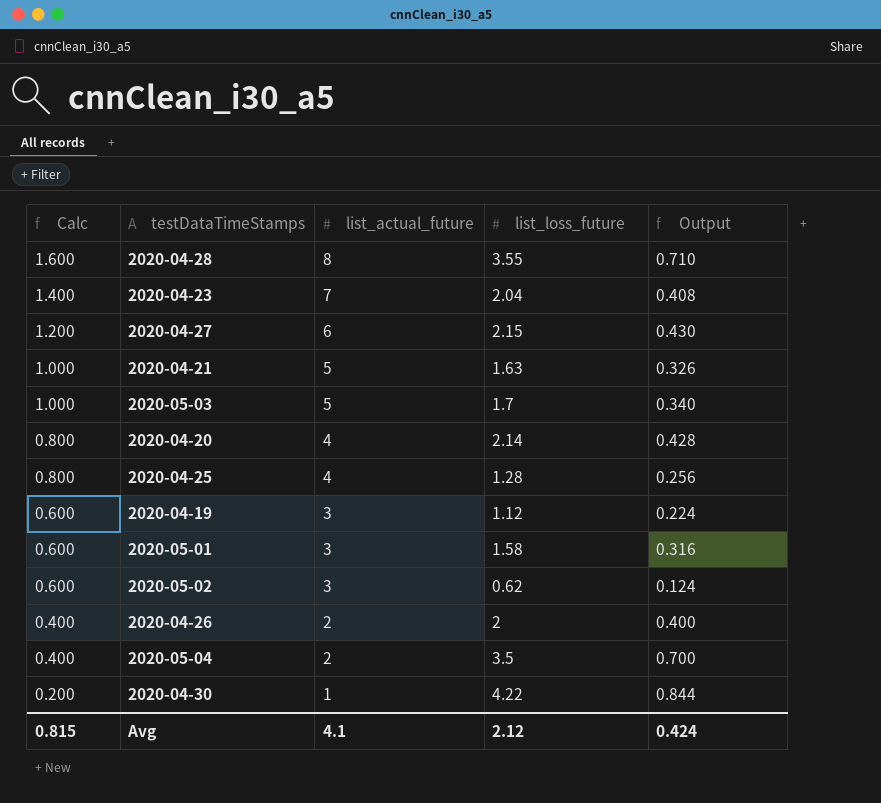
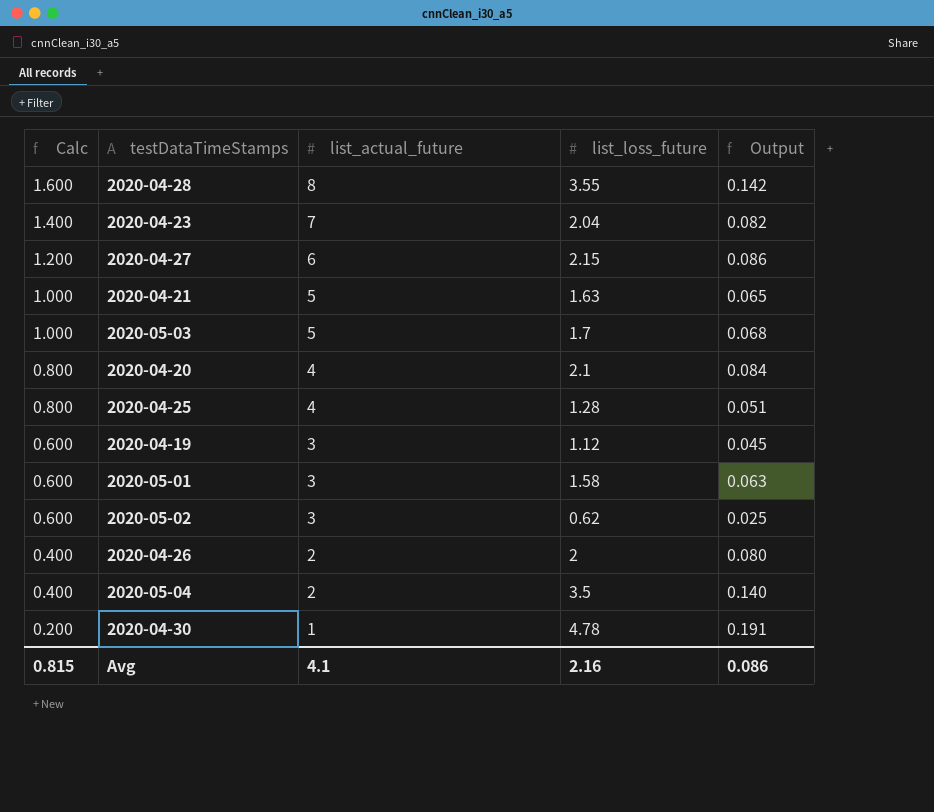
column Output | formula: [list_loss_future] * 0.2 -> [list_loss_future] * 0.04
2020-04-20 | list_loss_future: 2.14 -> 2.1
2020-04-30 | list_loss_future: 4.22 -> 4.78
Avg | list_loss_future: 2.12 -> 2.16
Avg | Output: 0.424 -> 0.086

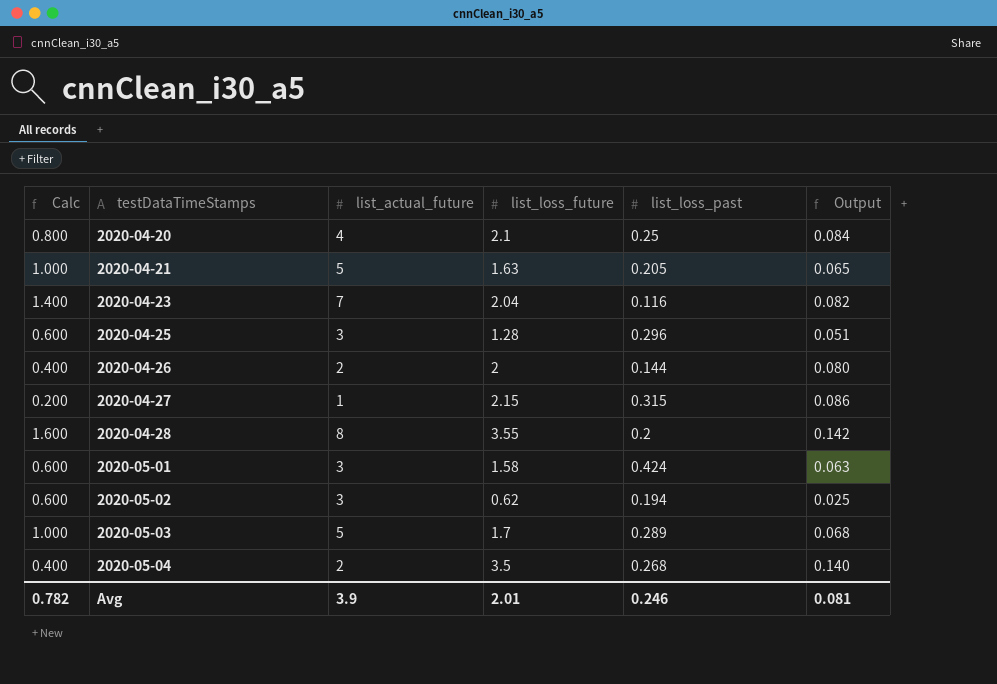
row order: Calc descending -> testDataTimeStamps ascending
column list_loss_past | position: none -> 5
row 2020-04-19: 0.600 | 3 | 1.12 | 0.045 -> none
row 2020-04-30: 0.200 | 1 | 4.78 | 0.191 -> none
2020-04-25 | Calc: 0.800 -> 0.600
2020-04-25 | list_actual_future: 4 -> 3
2020-04-27 | Calc: 1.200 -> 0.200
2020-04-27 | list_actual_future: 6 -> 1
Avg | Calc: 0.815 -> 0.782
Avg | list_actual_future: 4.1 -> 3.9
Avg | list_loss_future: 2.16 -> 2.01
Avg | Output: 0.086 -> 0.081

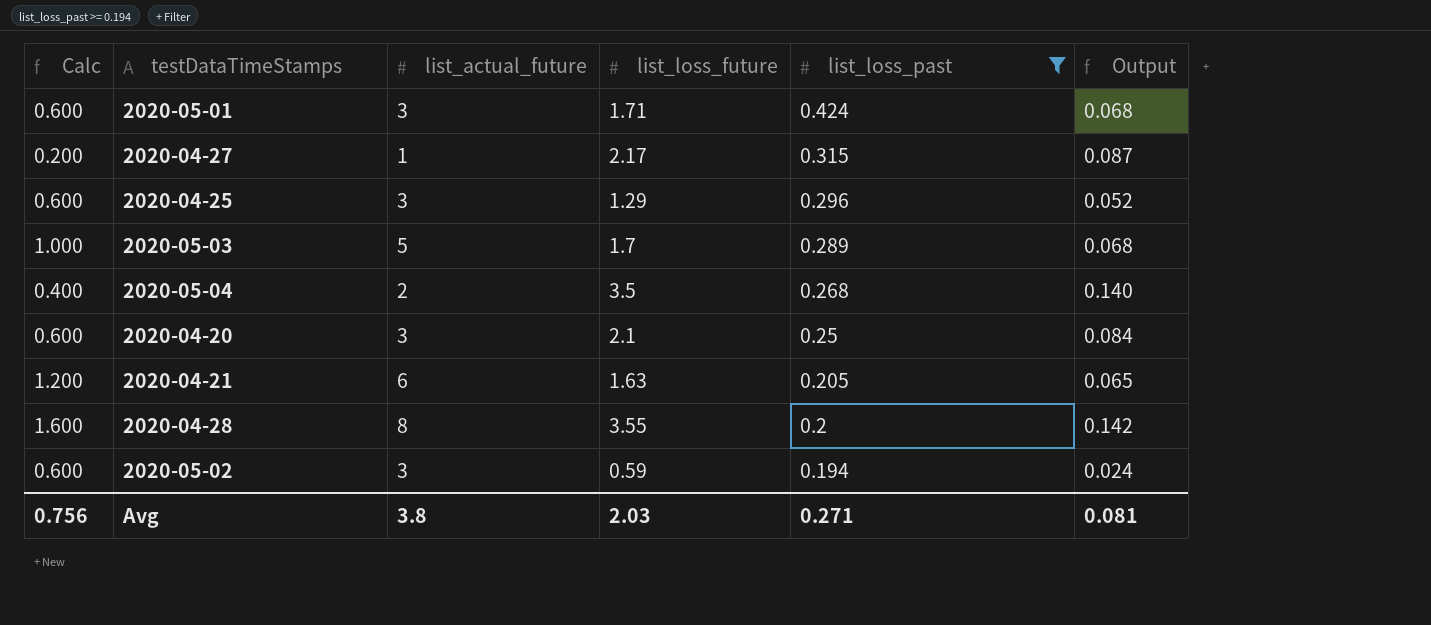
filter: none -> list_loss_past >= 0.194
row order: testDataTimeStamps ascending -> list_loss_past descending
2020-05-01 | list_loss_future: 1.58 -> 1.71
2020-05-01 | Output: 0.063 -> 0.068
2020-04-27 | list_loss_future: 2.15 -> 2.17
2020-04-27 | Output: 0.086 -> 0.087
2020-04-25 | list_loss_future: 1.28 -> 1.29
2020-04-25 | Output: 0.051 -> 0.052
2020-04-20 | Calc: 0.800 -> 0.600
2020-04-20 | list_actual_future: 4 -> 3
2020-04-21 | Calc: 1.000 -> 1.200
2020-04-21 | list_actual_future: 5 -> 6
2020-05-02 | list_loss_future: 0.62 -> 0.59
2020-05-02 | Output: 0.025 -> 0.024
Avg | Calc: 0.782 -> 0.756
Avg | list_actual_future: 3.9 -> 3.8
Avg | list_loss_future: 2.01 -> 2.03
Avg | list_loss_past: 0.246 -> 0.271

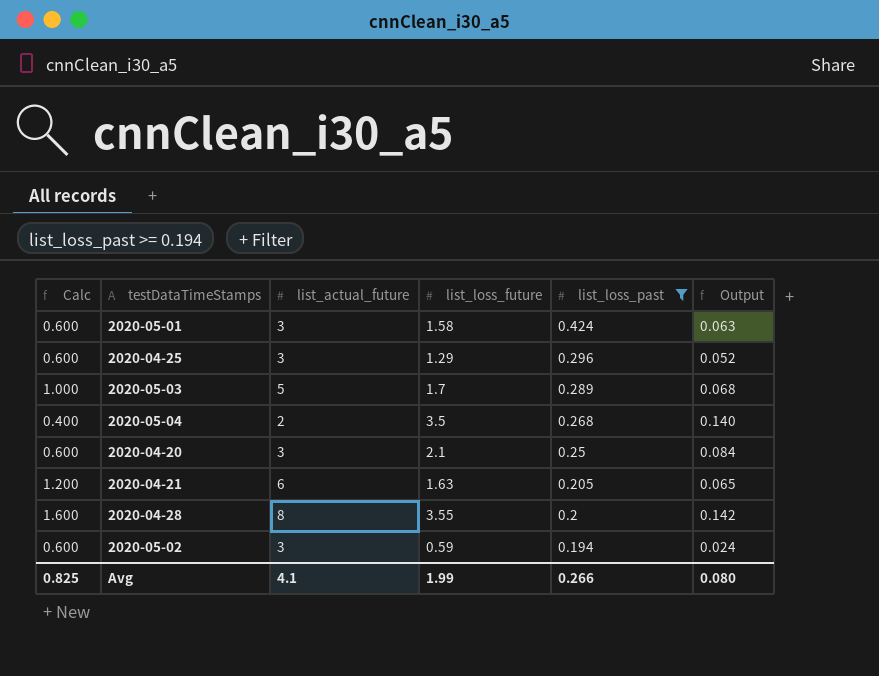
row 2020-04-27: 0.200 | 1 | 2.17 | 0.315 | 0.087 -> none
2020-05-01 | list_loss_future: 1.71 -> 1.58
2020-05-01 | Output: 0.068 -> 0.063
Avg | Calc: 0.756 -> 0.825
Avg | list_actual_future: 3.8 -> 4.1
Avg | list_loss_future: 2.03 -> 1.99
Avg | list_loss_past: 0.271 -> 0.266
Avg | Output: 0.081 -> 0.080

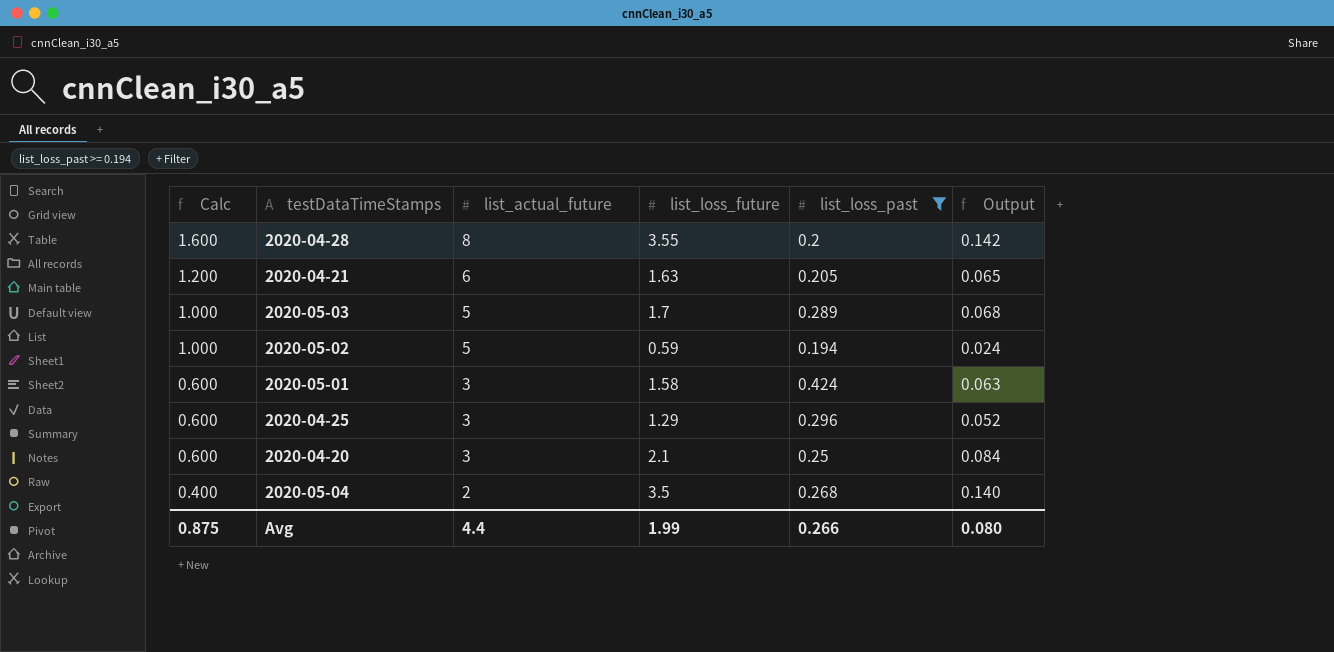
row order: list_loss_past descending -> Calc descending
2020-05-02 | Calc: 0.600 -> 1.000
2020-05-02 | list_actual_future: 3 -> 5
Avg | Calc: 0.825 -> 0.875
Avg | list_actual_future: 4.1 -> 4.4

